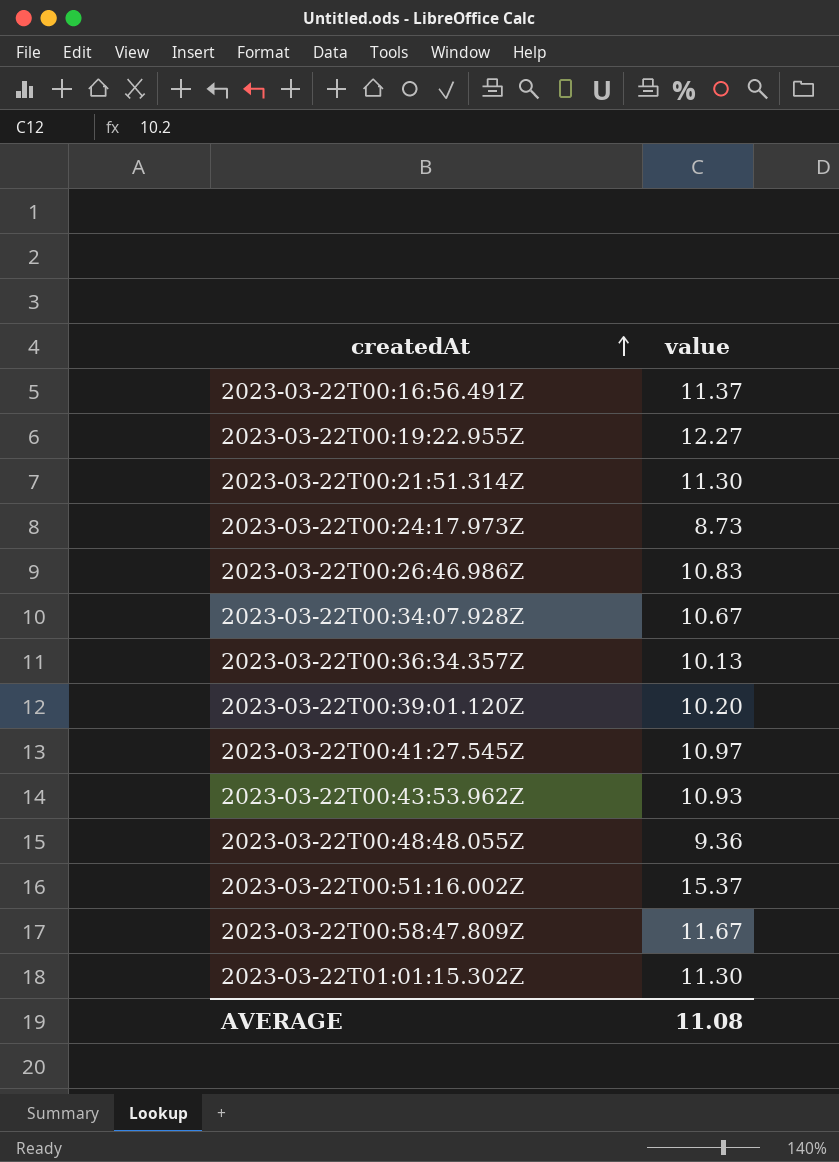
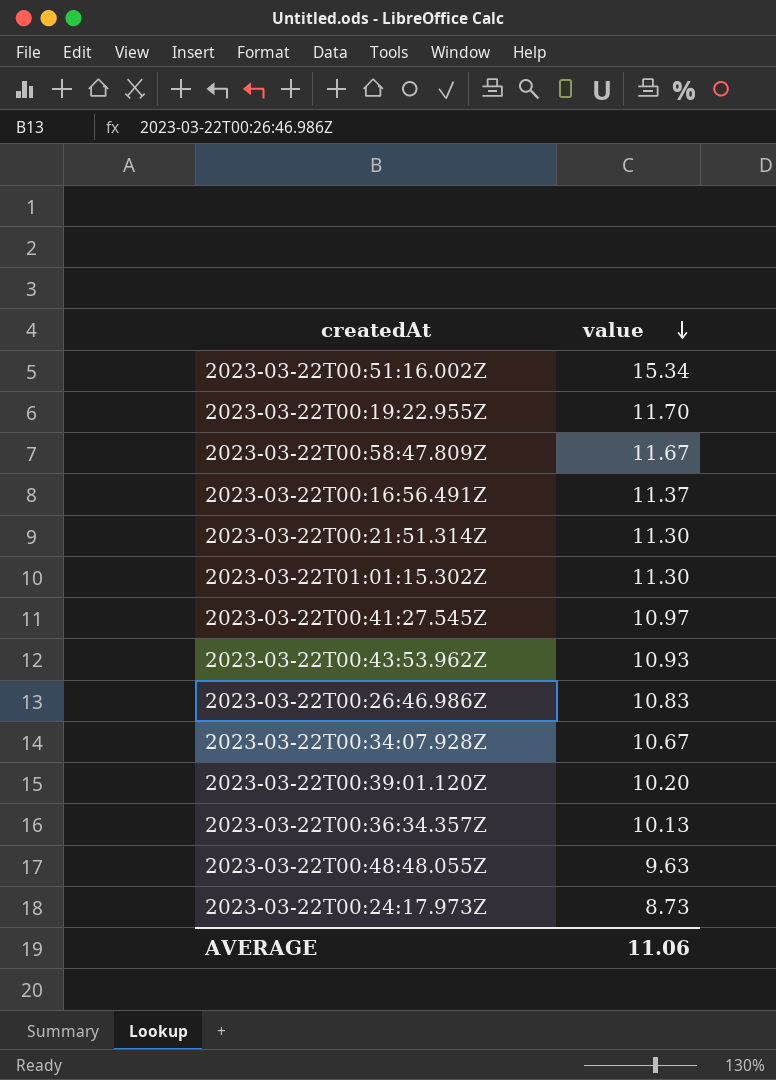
row order: createdAt ascending -> value descending
2023-03-22T00:51:16.002Z | value: 15.37 -> 15.34
2023-03-22T00:19:22.955Z | value: 12.27 -> 11.70
2023-03-22T00:48:48.055Z | value: 9.36 -> 9.63
AVERAGE | value: 11.08 -> 11.06

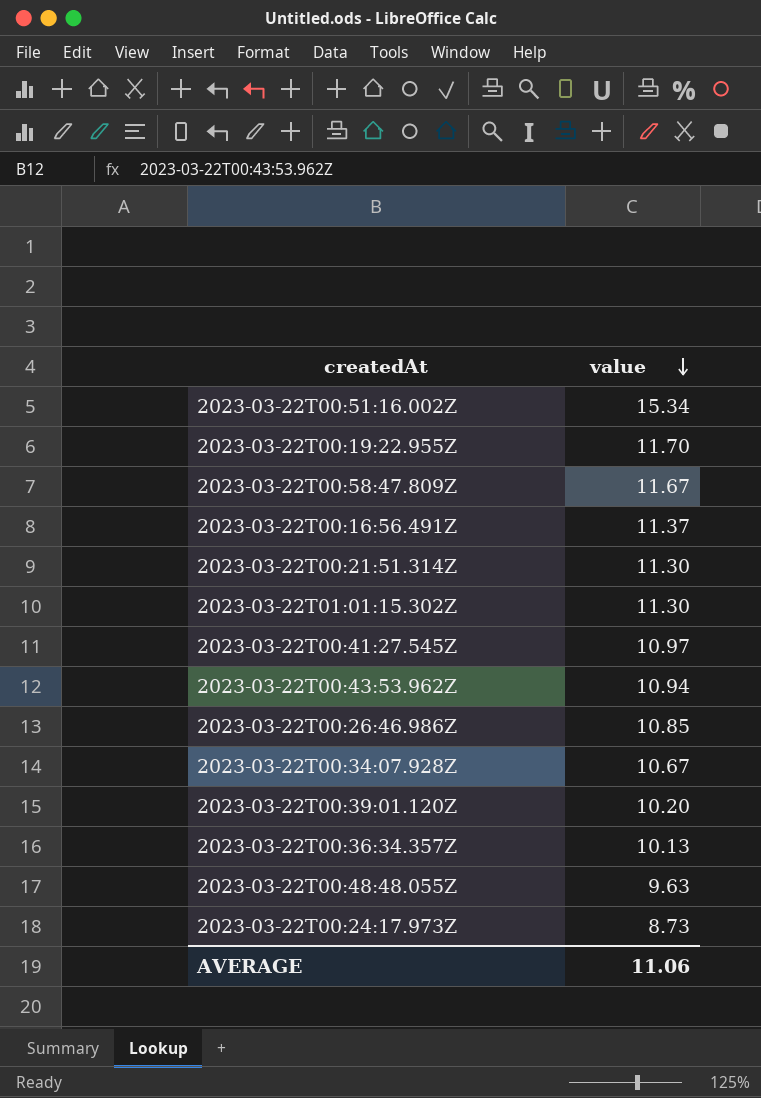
2023-03-22T00:43:53.962Z | value: 10.93 -> 10.94
2023-03-22T00:26:46.986Z | value: 10.83 -> 10.85

